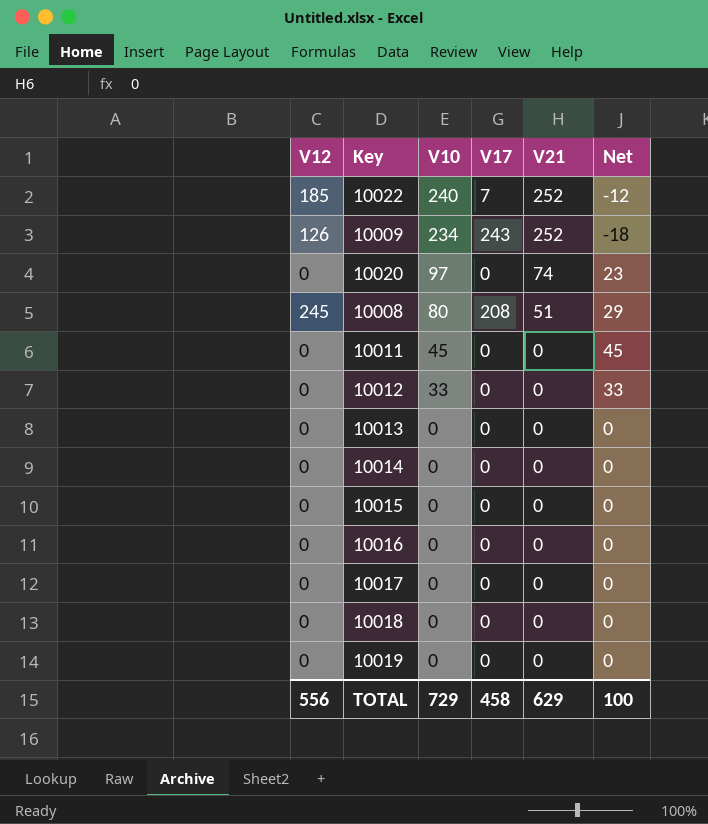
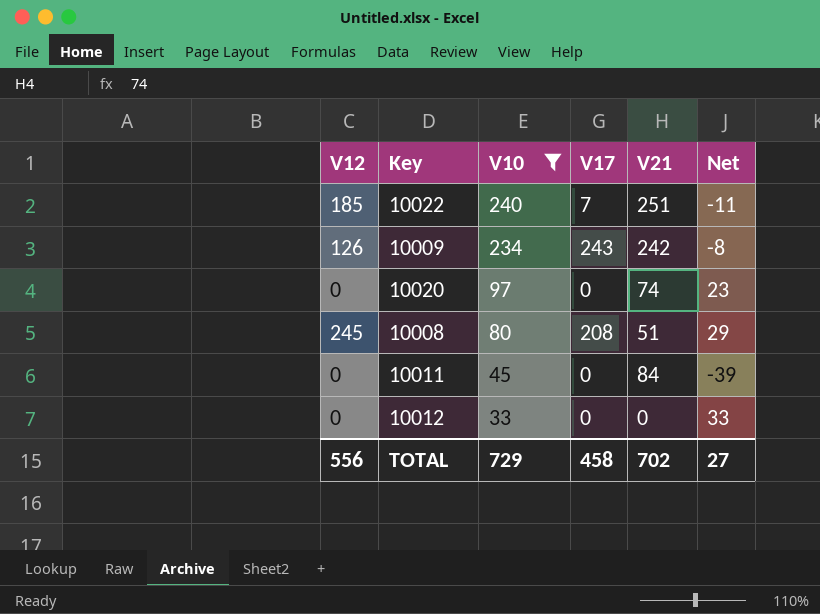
filter: none -> V10 != 0
10022 | V21: 252 -> 251
10022 | Net: -12 -> -11
10009 | V21: 252 -> 242
10009 | Net: -18 -> -8
10011 | V21: 0 -> 84
10011 | Net: 45 -> -39
TOTAL | V21: 629 -> 702
TOTAL | Net: 100 -> 27

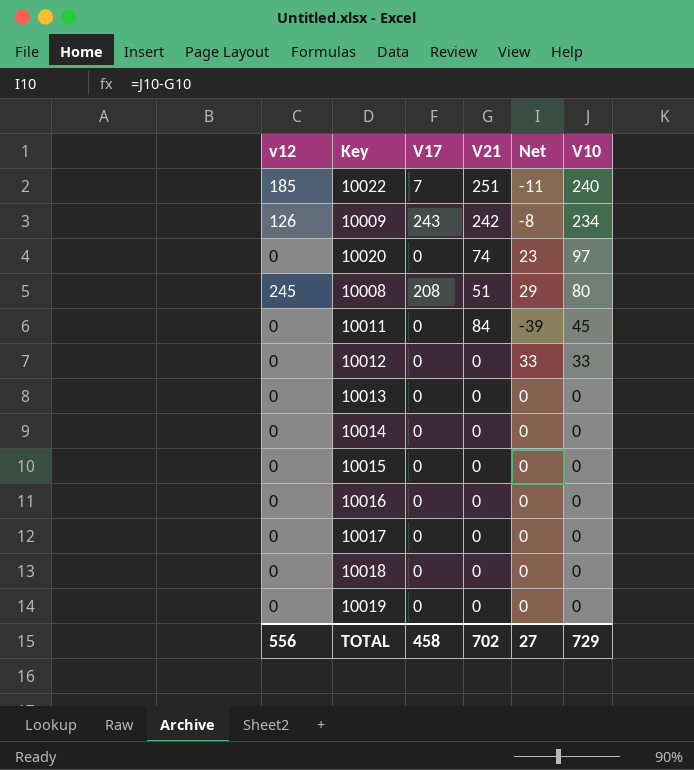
filter: V10 != 0 -> none
column name: V12 -> v12
column V10 | position: 3 -> 6

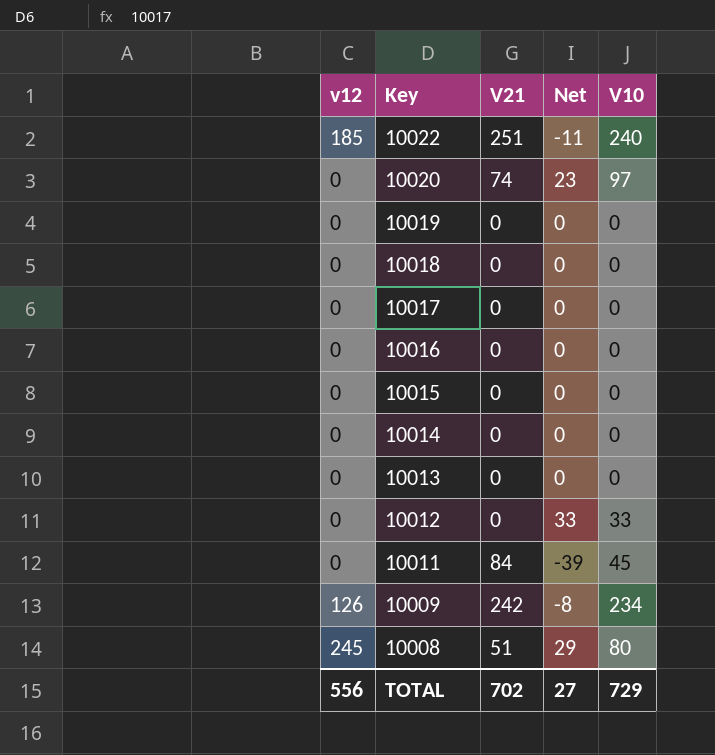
row order: V10 descending -> Key descending
column V17 | position: 3 -> none

